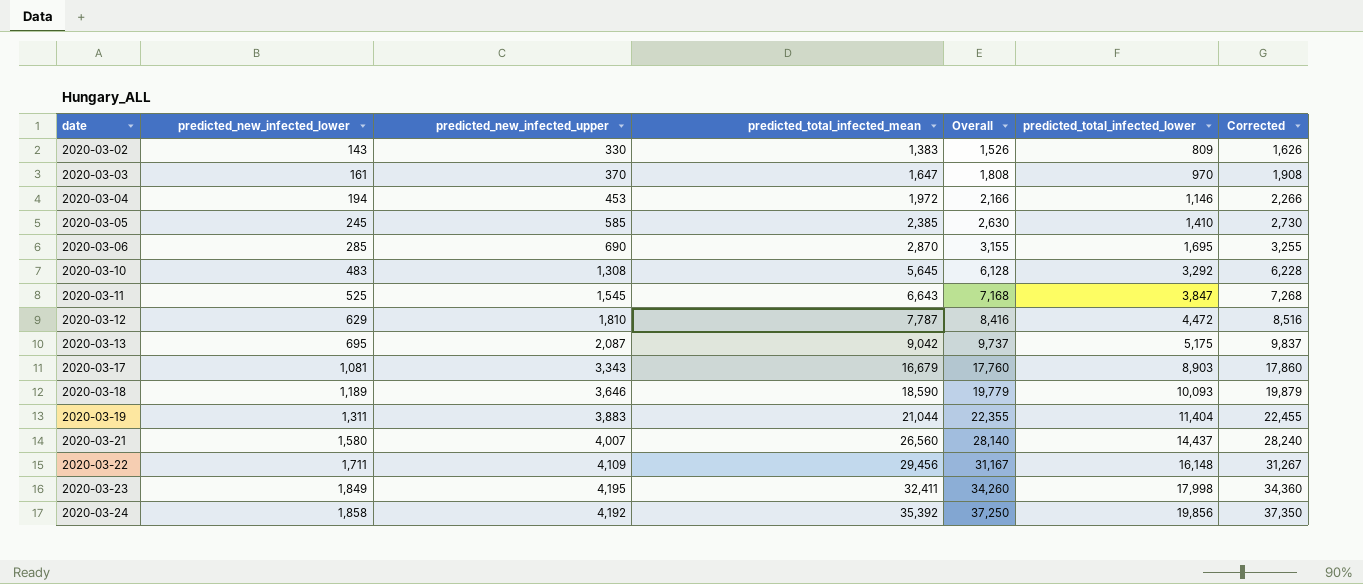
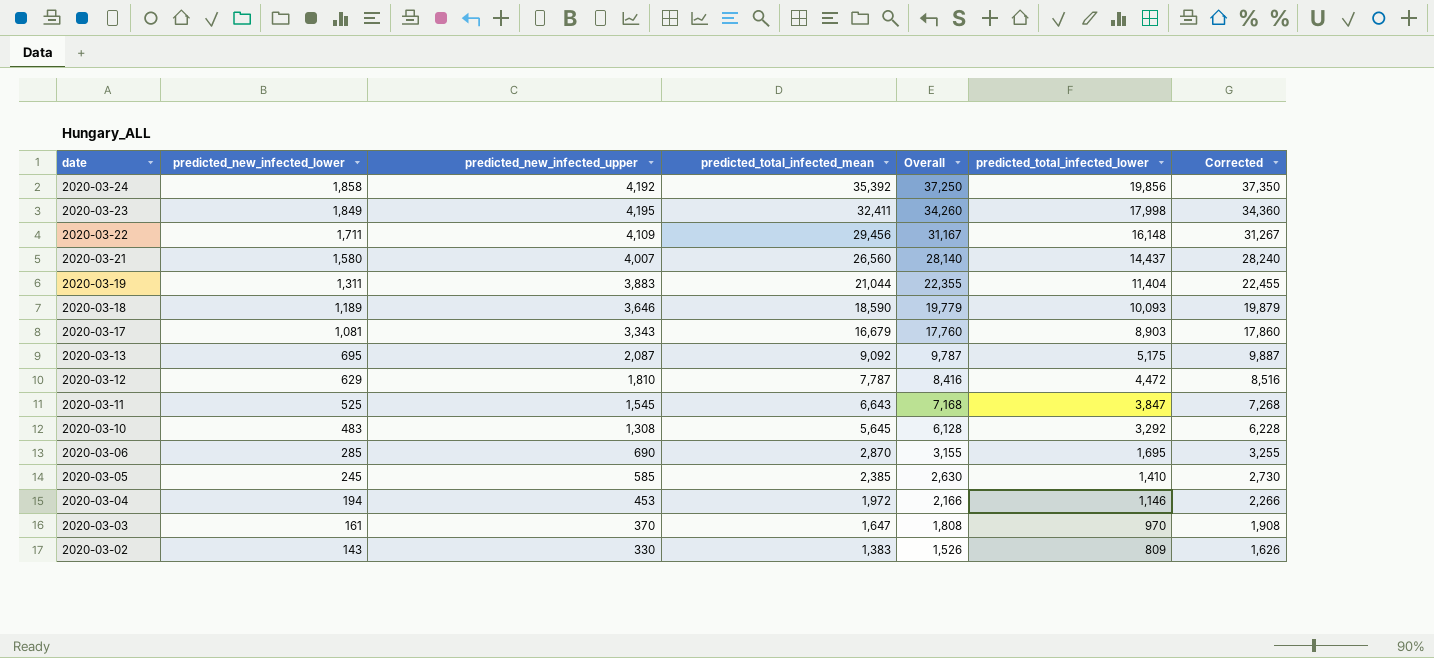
row order: date ascending -> date descending
2020-03-13 | predicted_total_infected_mean: 9,042 -> 9,092
2020-03-13 | Overall: 9,737 -> 9,787
2020-03-13 | Corrected: 9,837 -> 9,887

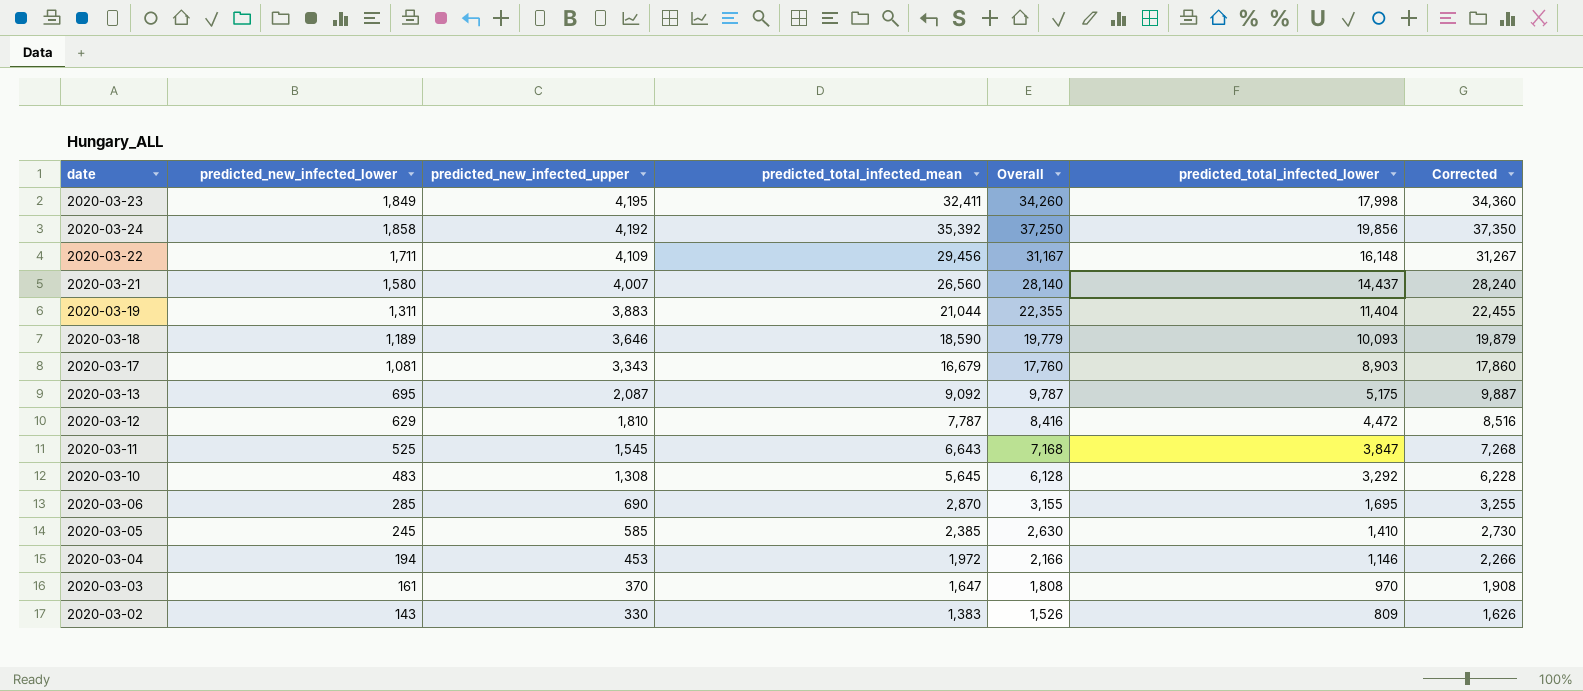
row order: date descending -> predicted_new_infected_upper descending

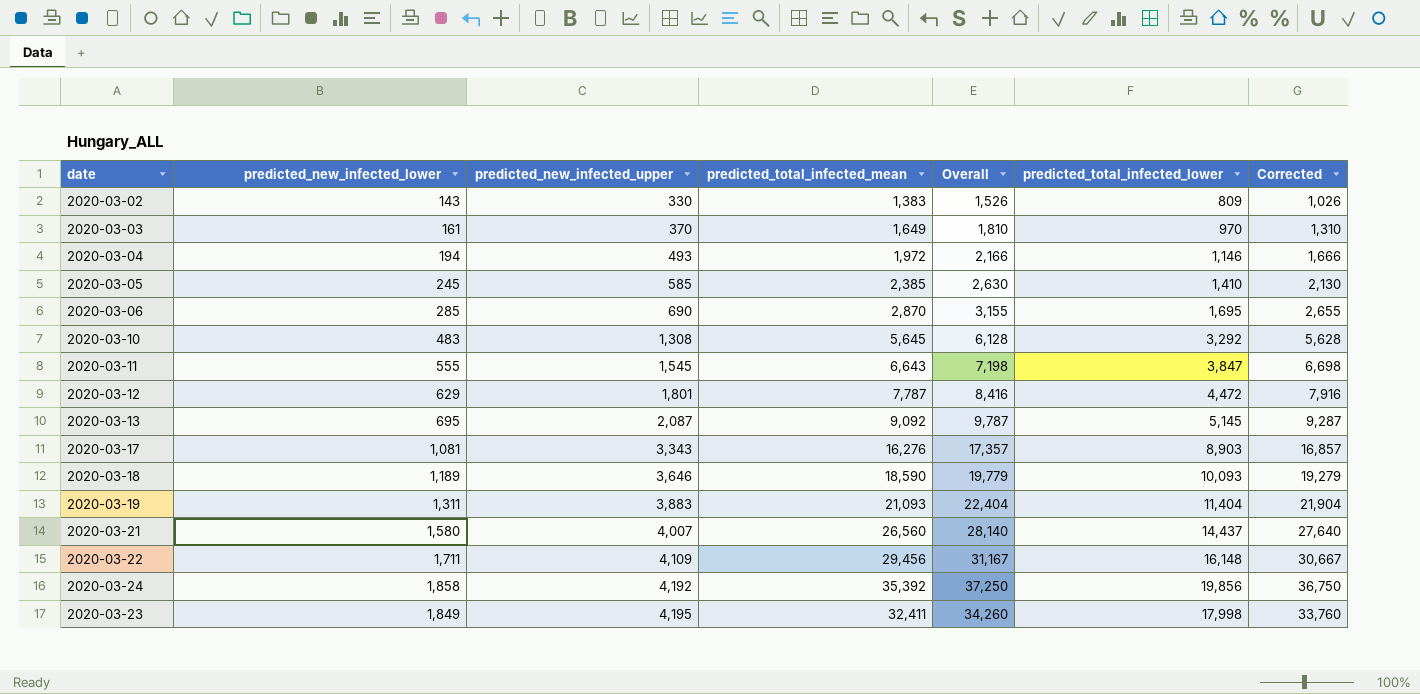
row order: predicted_new_infected_upper descending -> predicted_new_infected_upper ascending
column Corrected | formula: [Overall] + 100 -> [Overall] - 500
2020-03-03 | predicted_total_infected_mean: 1,647 -> 1,649
2020-03-03 | Overall: 1,808 -> 1,810
2020-03-04 | predicted_new_infected_upper: 453 -> 493
2020-03-11 | predicted_new_infected_lower: 525 -> 555
2020-03-11 | Overall: 7,168 -> 7,198
2020-03-12 | predicted_new_infected_upper: 1,810 -> 1,801
2020-03-13 | predicted_total_infected_lower: 5,175 -> 5,145
2020-03-17 | predicted_total_infected_mean: 16,679 -> 16,276
2020-03-17 | Overall: 17,760 -> 17,357
2020-03-19 | predicted_total_infected_mean: 21,044 -> 21,093
2020-03-19 | Overall: 22,355 -> 22,404

